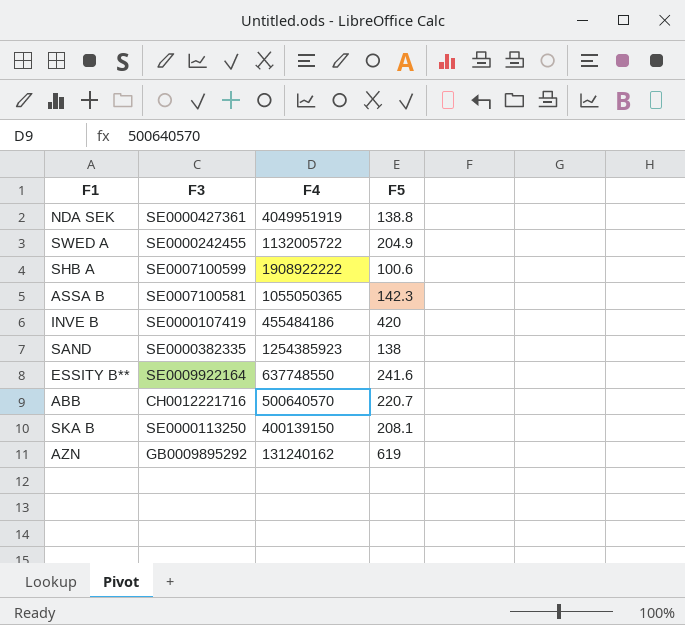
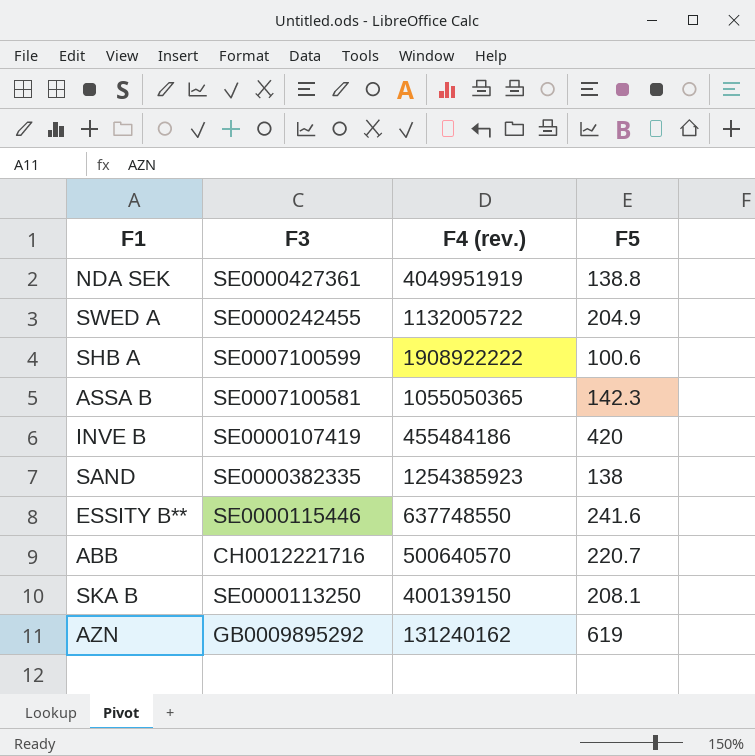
column name: F4 -> F4 (rev.)
ESSITY B** | F3: SE0009922164 -> SE0000115446

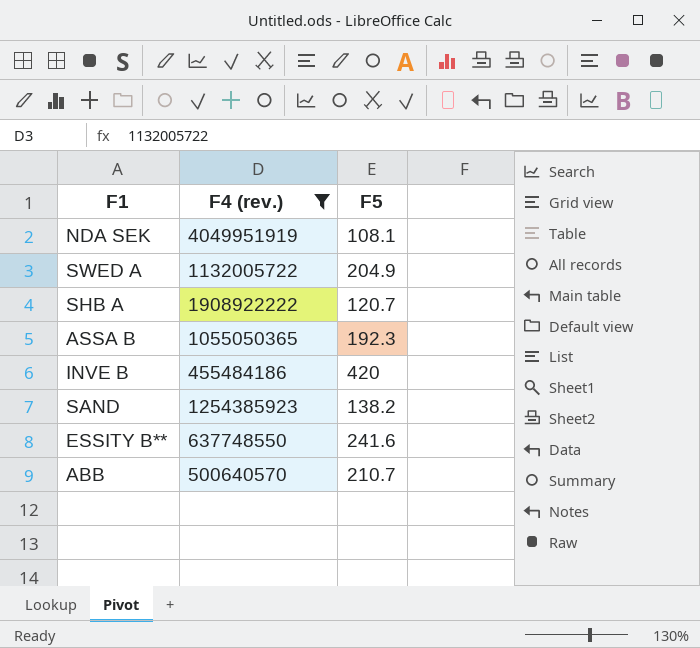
filter: none -> F4 (rev.) >= 455484186
column F3 | position: 2 -> none
NDA SEK | F5: 138.8 -> 108.1
SHB A | F5: 100.6 -> 120.7
ASSA B | F5: 142.3 -> 192.3
SAND | F5: 138 -> 138.2
ABB | F5: 220.7 -> 210.7

